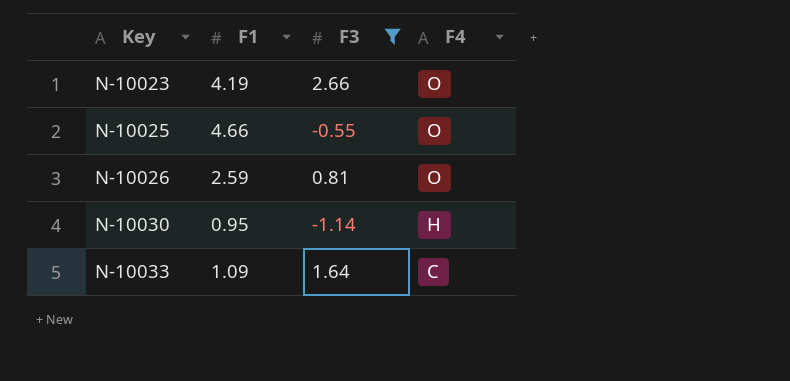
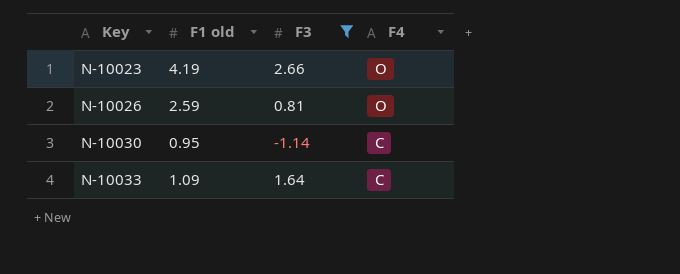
column name: F1 -> F1 old
row N-10025: 4.66 | -0.55 | O -> none
N-10030 | F4: H -> C

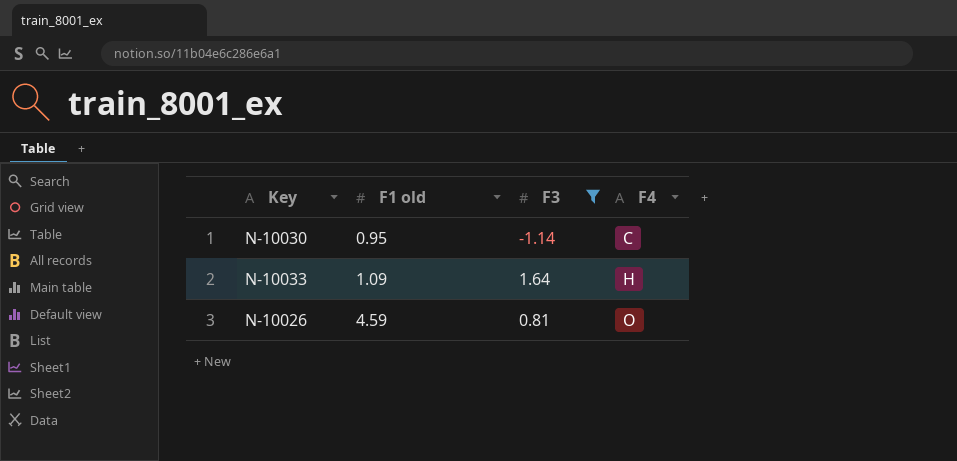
row order: Key ascending -> F1 old ascending
row N-10023: 4.19 | 2.66 | O -> none
N-10033 | F4: C -> H
N-10026 | F1 old: 2.59 -> 4.59

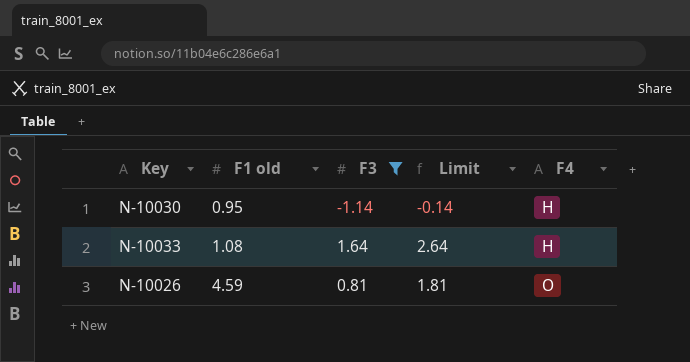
column Limit | formula: none -> [F3] + 1
N-10030 | F4: C -> H
N-10033 | F1 old: 1.09 -> 1.08

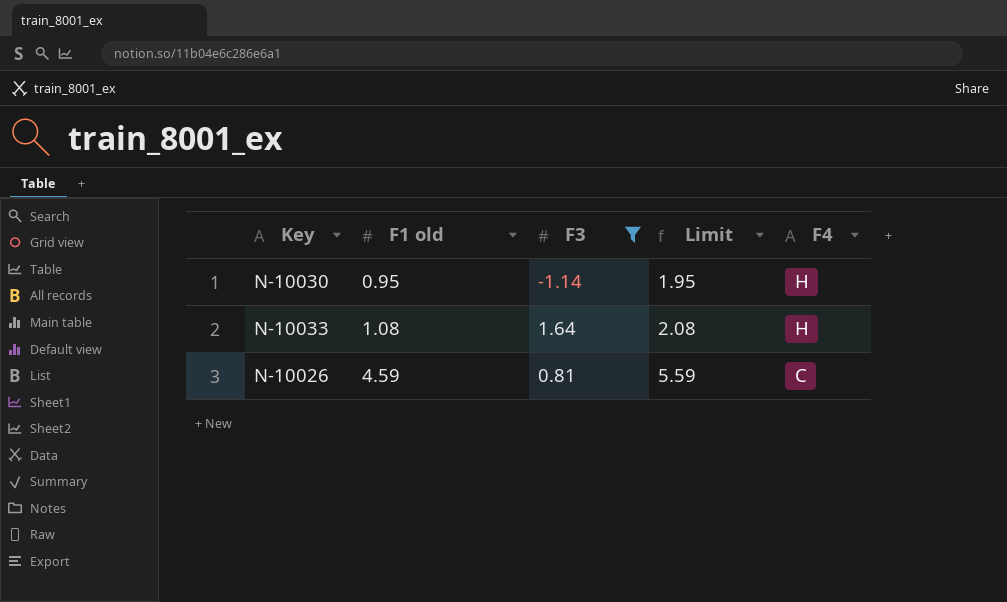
column Limit | formula: [F3] + 1 -> [F1 old] + 1
N-10026 | F4: O -> C

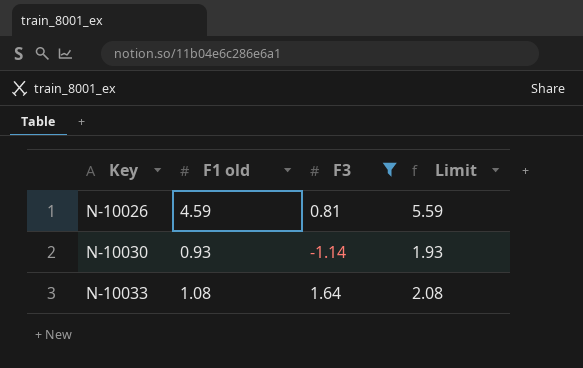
row order: F1 old ascending -> Key ascending
column F4 | position: 5 -> none
N-10030 | F1 old: 0.95 -> 0.93
N-10030 | Limit: 1.95 -> 1.93

